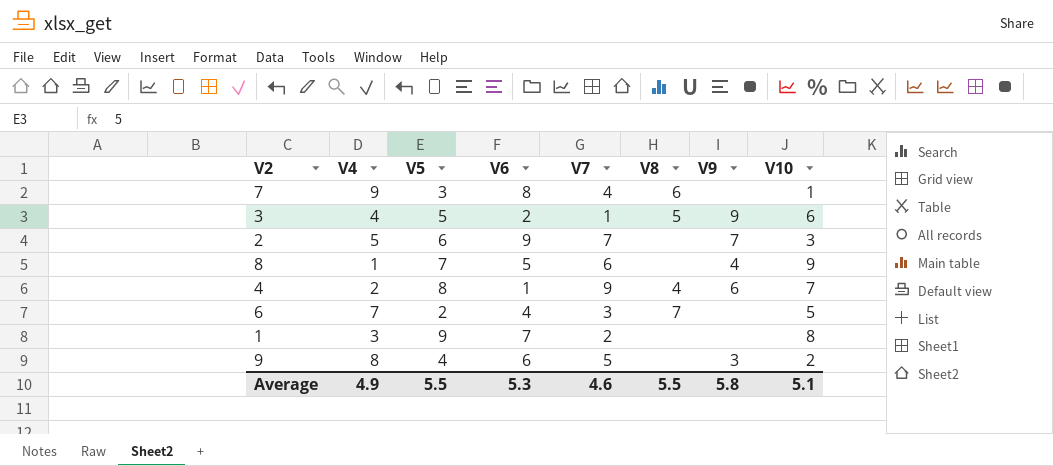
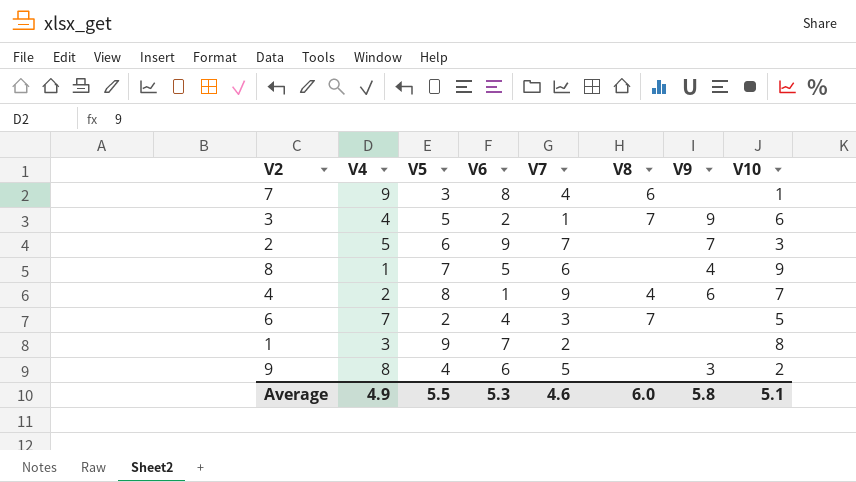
3 | V8: 5 -> 7
Average | V8: 5.5 -> 6.0

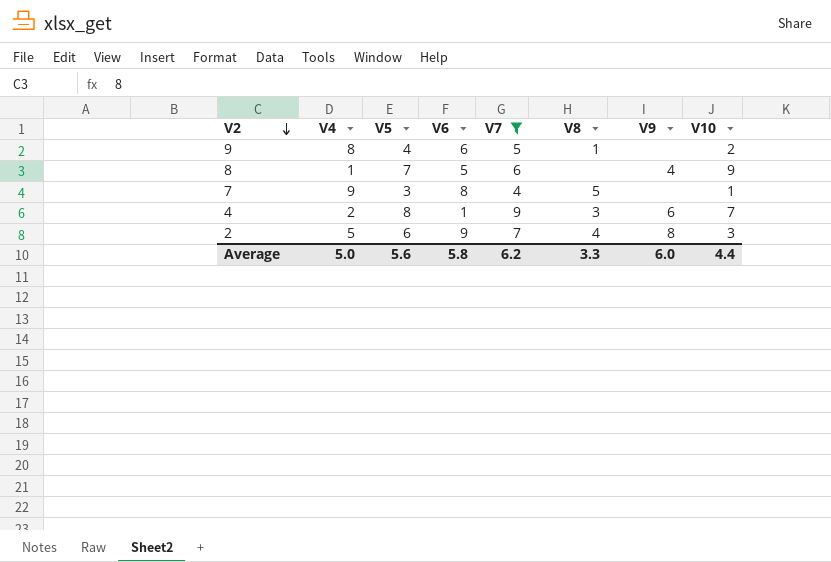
filter: none -> V7 >= 4
row order: none -> V2 descending
9 | V8: none -> 1
9 | V9: 3 -> none
7 | V8: 6 -> 5
4 | V8: 4 -> 3
2 | V8: none -> 4
2 | V9: 7 -> 8
Average | V4: 4.9 -> 5.0
Average | V5: 5.5 -> 5.6
Average | V6: 5.3 -> 5.8
Average | V7: 4.6 -> 6.2
Average | V8: 6.0 -> 3.3
Average | V9: 5.8 -> 6.0
Average | V10: 5.1 -> 4.4

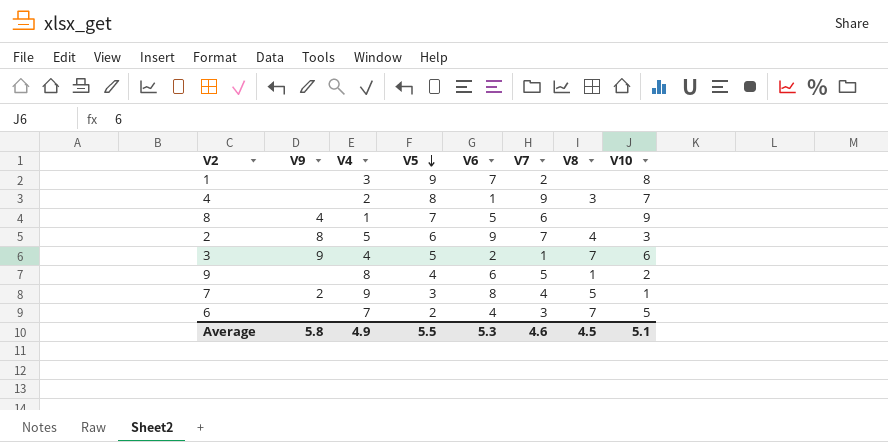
filter: V7 >= 4 -> none
row order: V2 descending -> V5 descending
column V9 | position: 7 -> 2
4 | V9: 6 -> none
7 | V9: none -> 2
Average | V9: 6.0 -> 5.8
Average | V4: 5.0 -> 4.9
Average | V5: 5.6 -> 5.5
Average | V6: 5.8 -> 5.3
Average | V7: 6.2 -> 4.6
Average | V8: 3.3 -> 4.5
Average | V10: 4.4 -> 5.1

